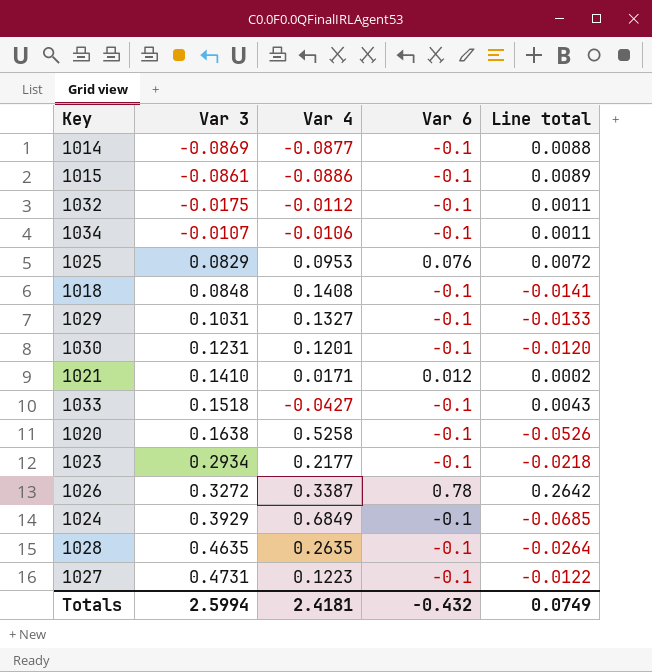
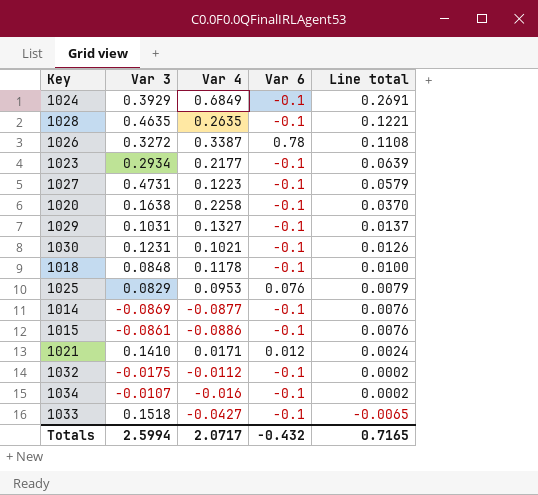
row order: Var 3 ascending -> Line total descending
column Line total | formula: [Var 4] * [Var 6] -> [Var 3] * [Var 4]
1020 | Var 4: 0.5258 -> 0.2258
1030 | Var 4: 0.1201 -> 0.1021
1018 | Var 4: 0.1408 -> 0.1178
1034 | Var 4: -0.0106 -> -0.016
Totals | Var 4: 2.4181 -> 2.0717
Totals | Line total: 0.0749 -> 0.7165

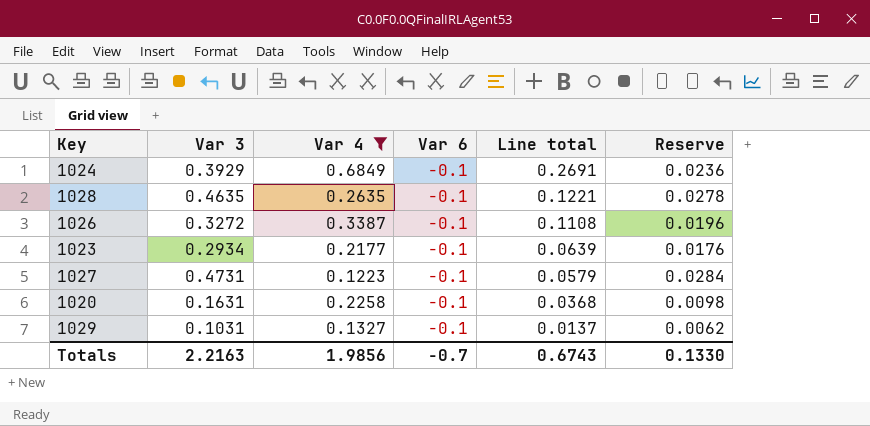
filter: none -> Var 4 >= 0.1223
column Reserve | formula: none -> [Var 3] * 0.06
1026 | Var 6: 0.78 -> -0.1
1020 | Var 3: 0.1638 -> 0.1631
1020 | Line total: 0.0370 -> 0.0368
Totals | Var 3: 2.5994 -> 2.2163
Totals | Var 4: 2.0717 -> 1.9856
Totals | Var 6: -0.432 -> -0.7
Totals | Line total: 0.7165 -> 0.6743

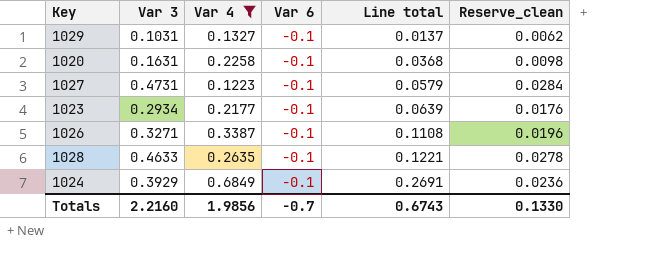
row order: Line total descending -> Line total ascending
column name: Reserve -> Reserve_clean
1026 | Var 3: 0.3272 -> 0.3271
1028 | Var 3: 0.4635 -> 0.4633
Totals | Var 3: 2.2163 -> 2.2160

